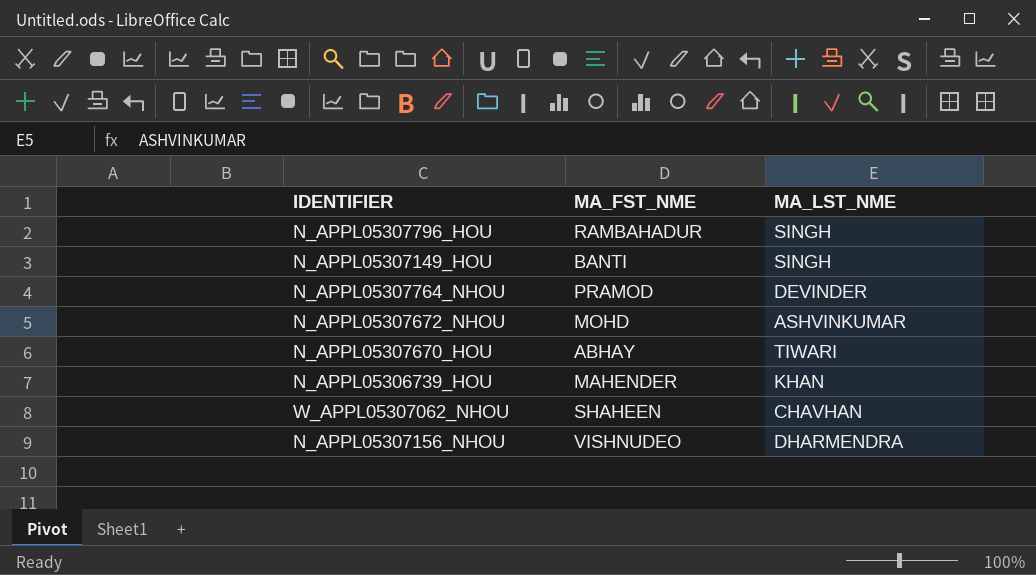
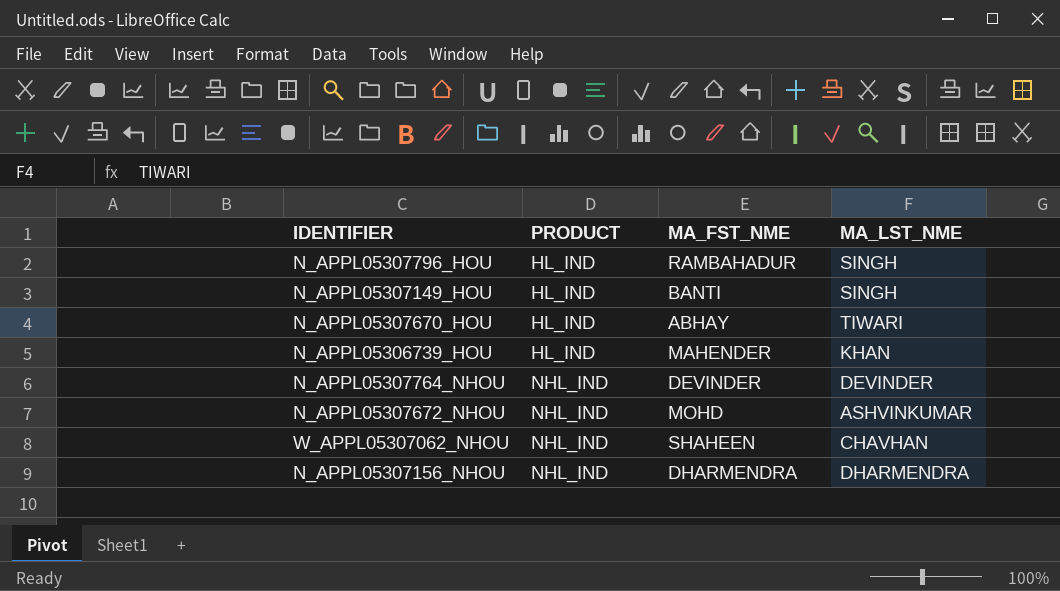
row order: none -> PRODUCT ascending
column PRODUCT | position: none -> 2
N_APPL05307764_NHOU | MA_FST_NME: PRAMOD -> DEVINDER
N_APPL05307156_NHOU | MA_FST_NME: VISHNUDEO -> DHARMENDRA

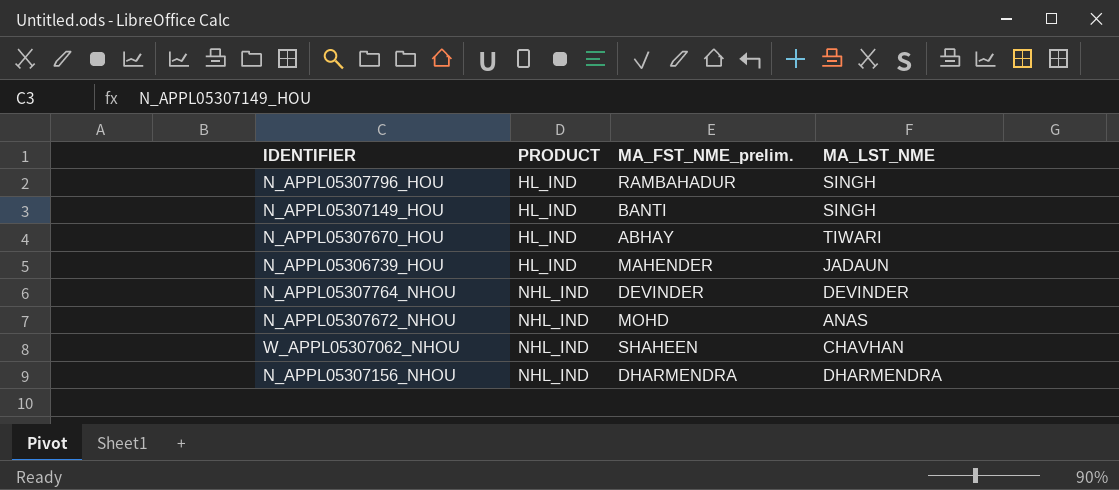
column name: MA_FST_NME -> MA_FST_NME_prelim.
N_APPL05306739_HOU | MA_LST_NME: KHAN -> JADAUN
N_APPL05307672_NHOU | MA_LST_NME: ASHVINKUMAR -> ANAS

